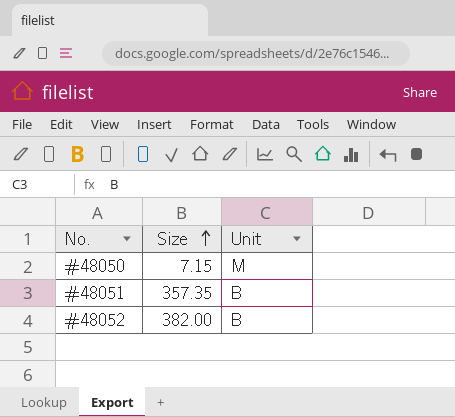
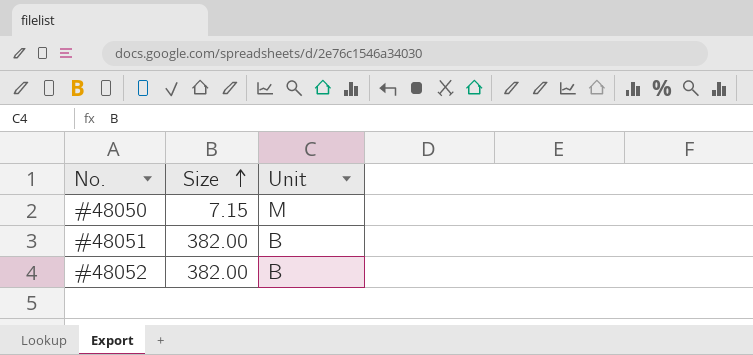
#48051 | Size: 357.35 -> 382.00

